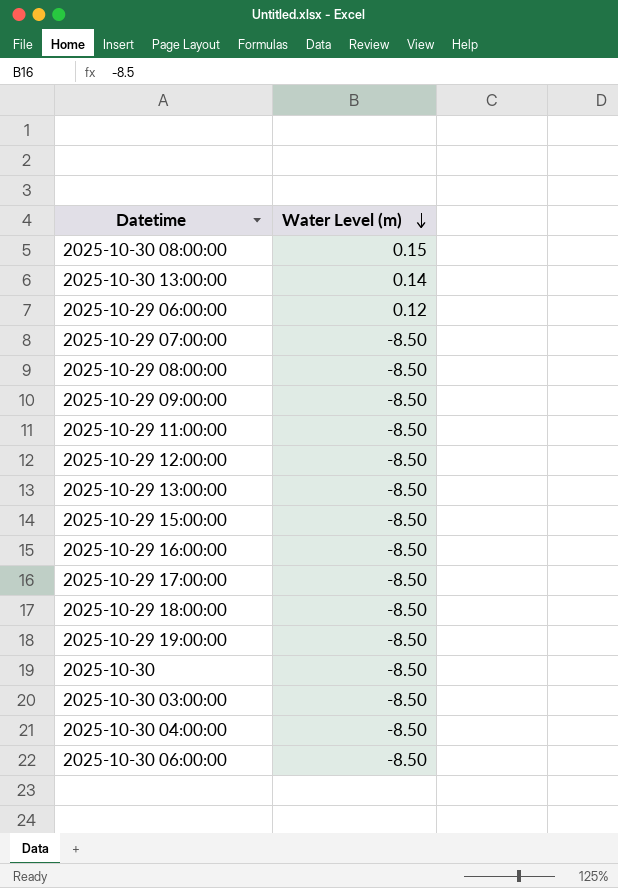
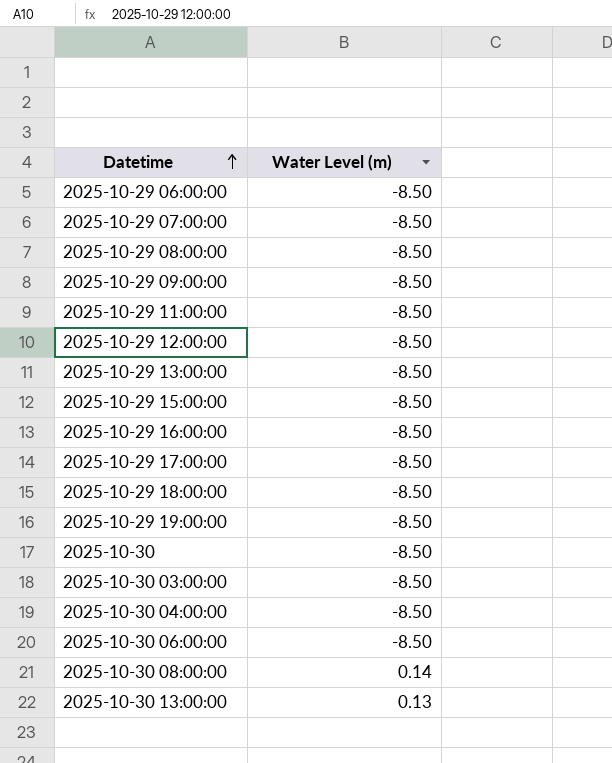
row order: Water Level (m) descending -> Datetime ascending
2025-10-29 06:00:00 | Water Level (m): 0.12 -> -8.50
2025-10-30 08:00:00 | Water Level (m): 0.15 -> 0.14
2025-10-30 13:00:00 | Water Level (m): 0.14 -> 0.13

